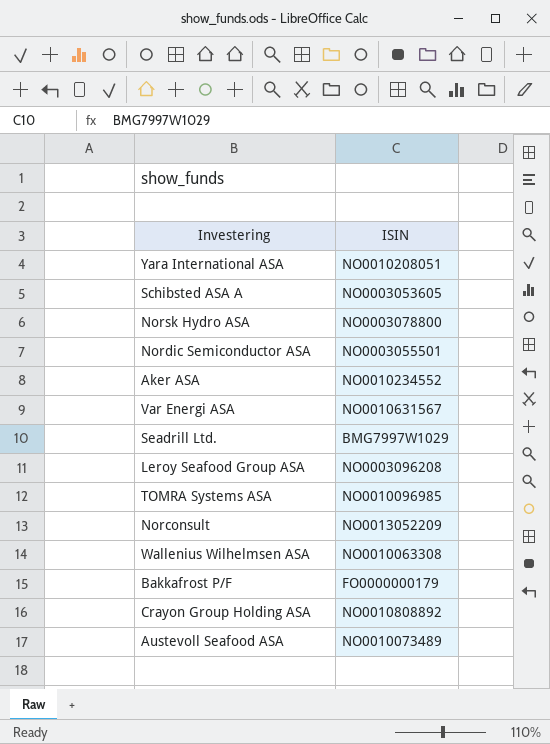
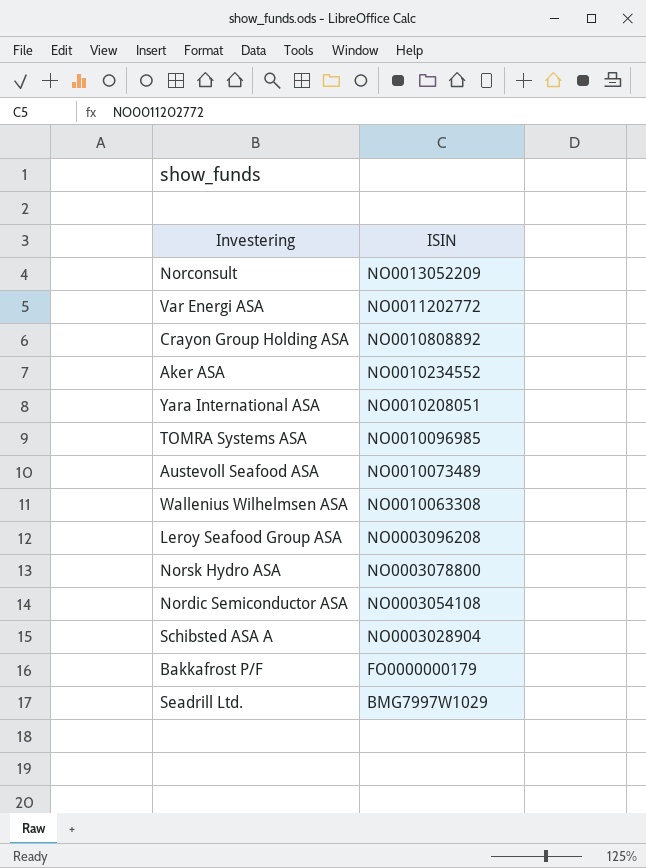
row order: none -> ISIN descending
Var Energi ASA | ISIN: NO0010631567 -> NO0011202772
Nordic Semiconductor ASA | ISIN: NO0003055501 -> NO0003054108
Schibsted ASA A | ISIN: NO0003053605 -> NO0003028904

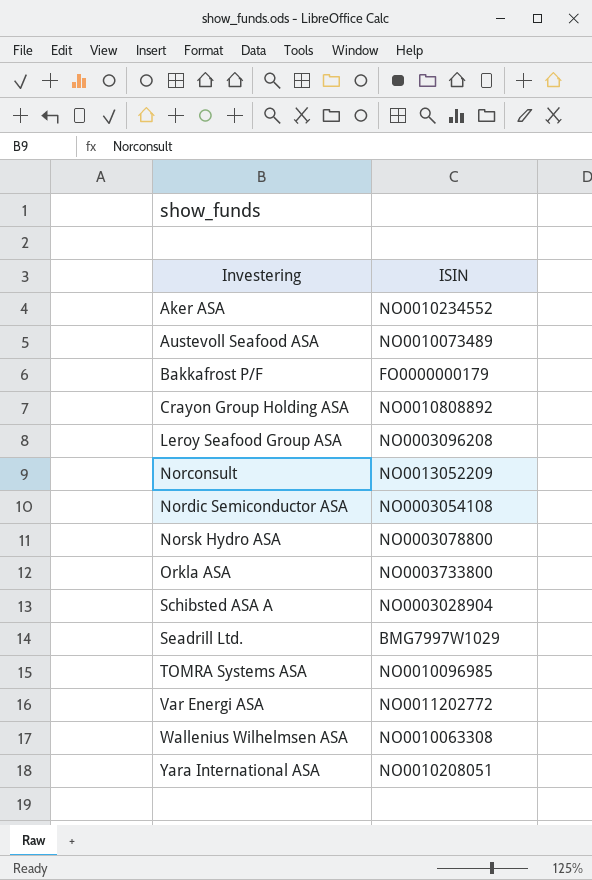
row order: ISIN descending -> Investering ascending
row Orkla ASA: none -> NO0003733800

